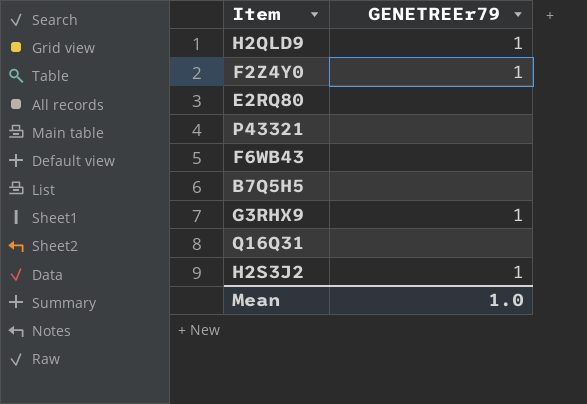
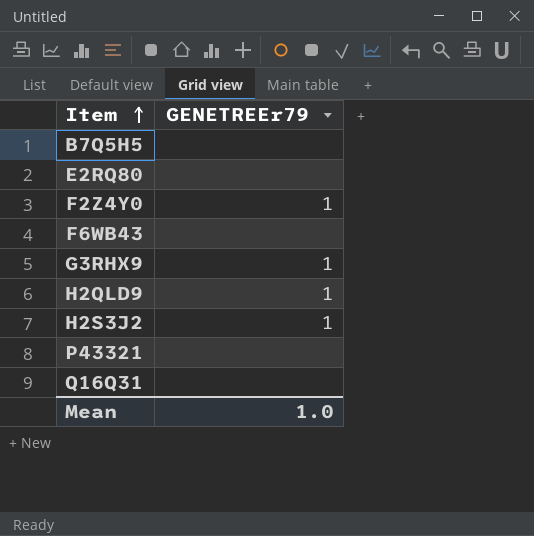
row order: none -> Item ascending

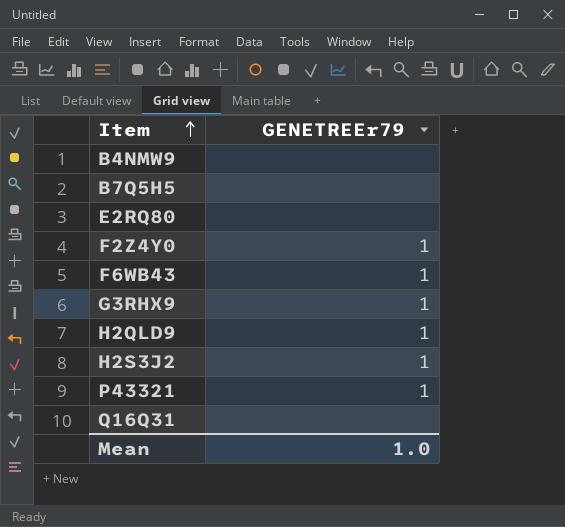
row B4NMW9: none -> none
F6WB43 | GENETREEr79: none -> 1
P43321 | GENETREEr79: none -> 1

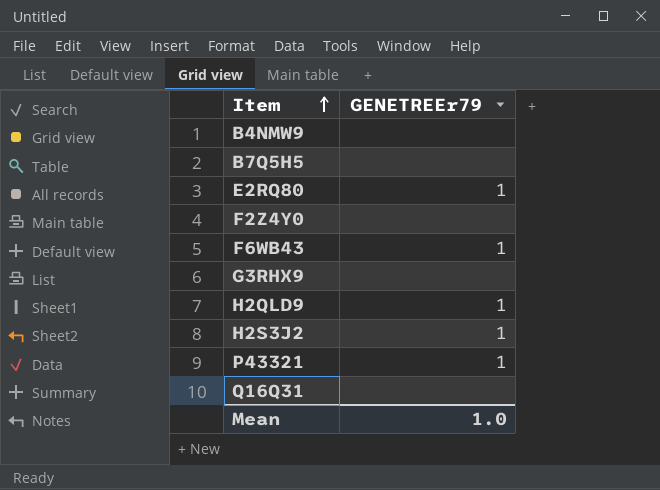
E2RQ80 | GENETREEr79: none -> 1
F2Z4Y0 | GENETREEr79: 1 -> none
G3RHX9 | GENETREEr79: 1 -> none

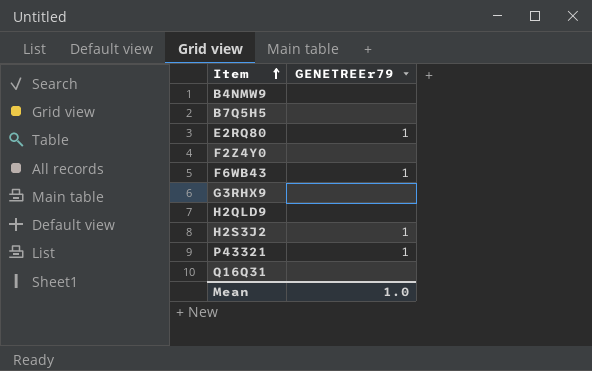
H2QLD9 | GENETREEr79: 1 -> none

